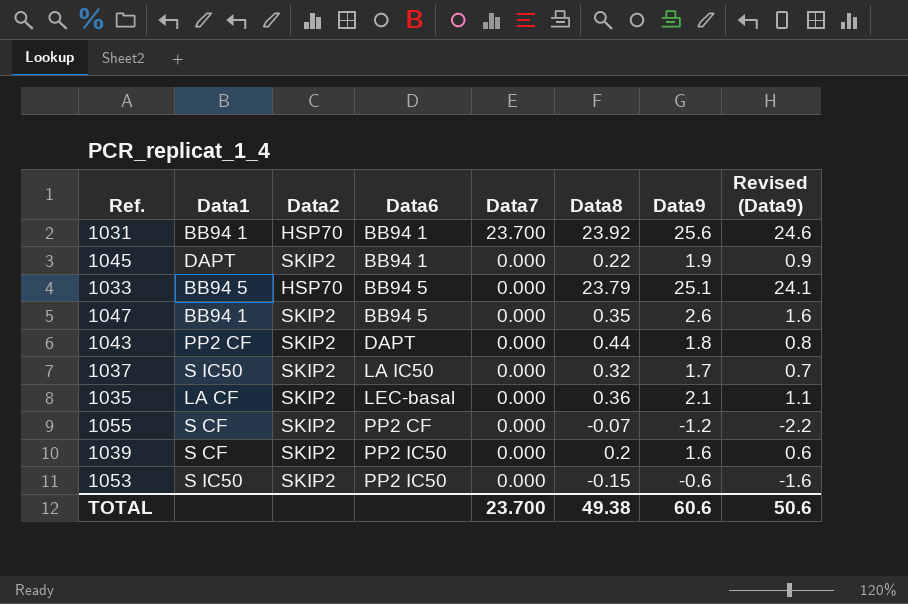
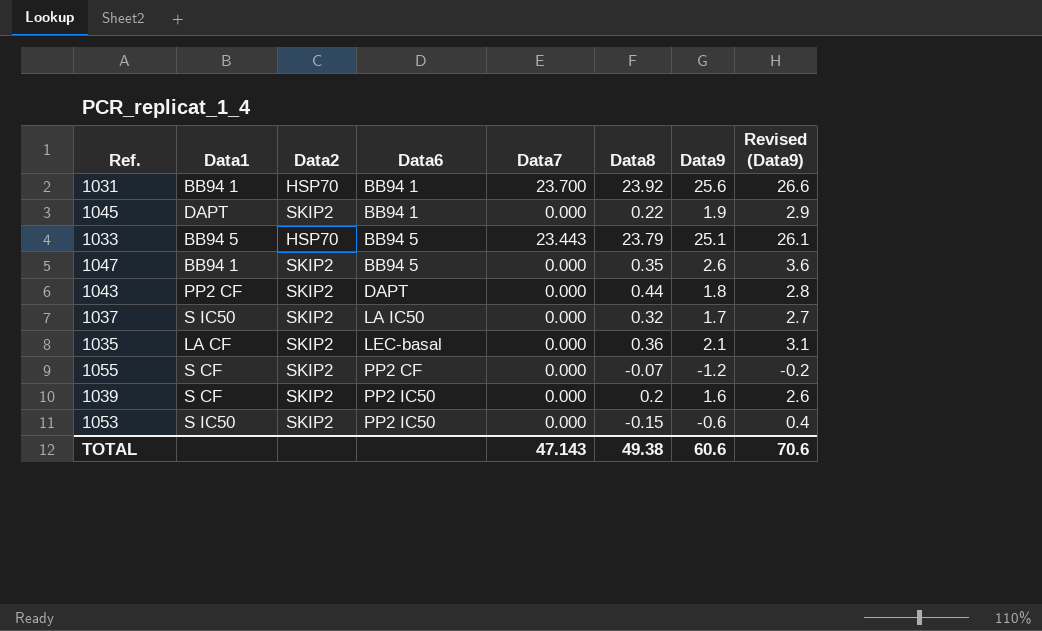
column Revised (Data9) | formula: [Data9] - 1 -> [Data9] + 1
1033 | Data7: 0.000 -> 23.443
TOTAL | Data7: 23.700 -> 47.143
TOTAL | Revised (Data9): 50.6 -> 70.6

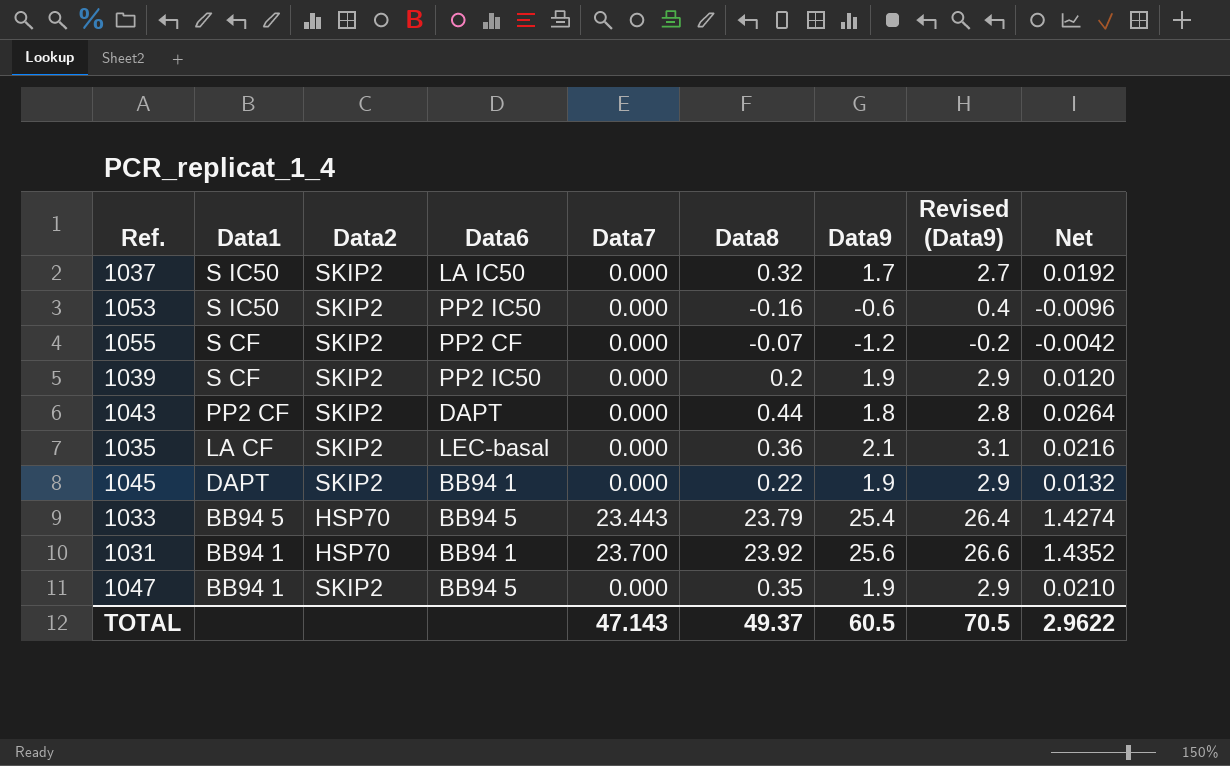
row order: Data6 ascending -> Data1 descending
column Net | formula: none -> [Data8] * 0.06
1053 | Data8: -0.15 -> -0.16
1039 | Data9: 1.6 -> 1.9
1039 | Revised (Data9): 2.6 -> 2.9
1033 | Data9: 25.1 -> 25.4
1033 | Revised (Data9): 26.1 -> 26.4
1047 | Data9: 2.6 -> 1.9
1047 | Revised (Data9): 3.6 -> 2.9
TOTAL | Data8: 49.38 -> 49.37
TOTAL | Data9: 60.6 -> 60.5
TOTAL | Revised (Data9): 70.6 -> 70.5

